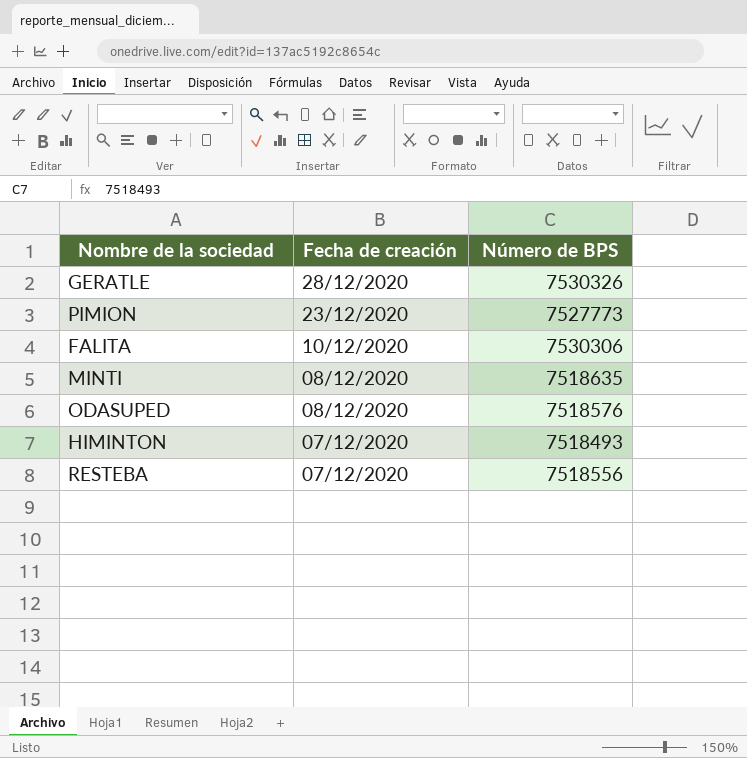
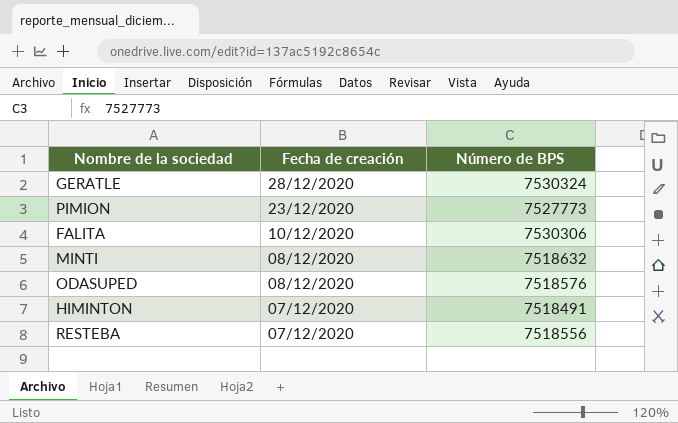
GERATLE | Número de BPS: 7530326 -> 7530324
MINTI | Número de BPS: 7518635 -> 7518632
HIMINTON | Número de BPS: 7518493 -> 7518491

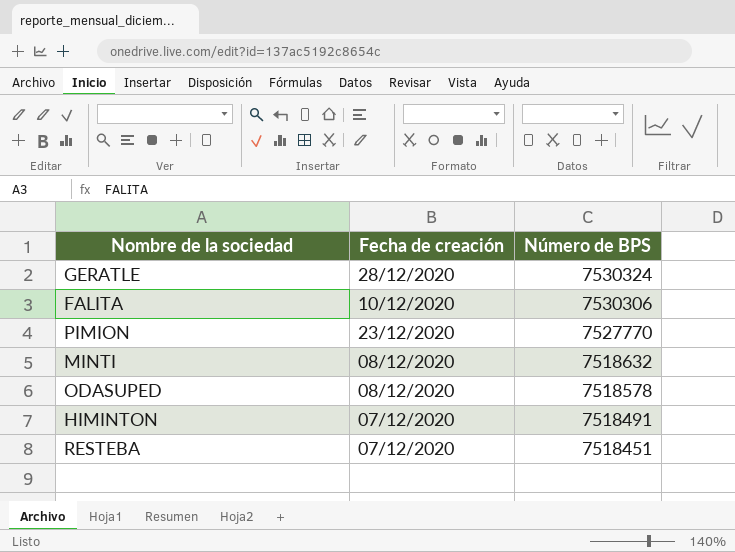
row order: Fecha de creación descending -> Número de BPS descending
PIMION | Número de BPS: 7527773 -> 7527770
ODASUPED | Número de BPS: 7518576 -> 7518578
RESTEBA | Número de BPS: 7518556 -> 7518451

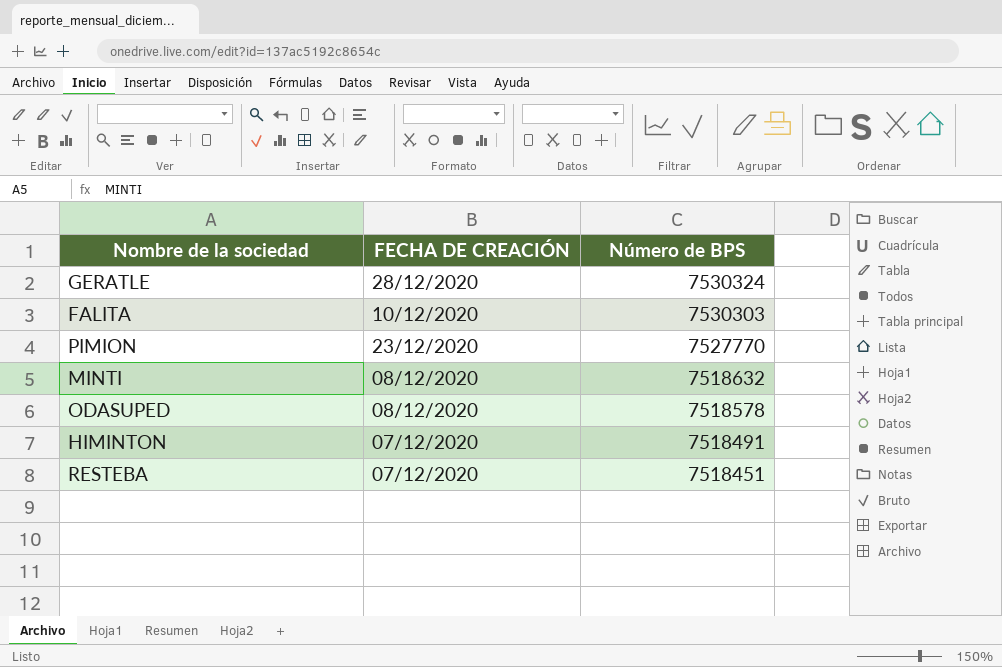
column name: Fecha de creación -> FECHA DE CREACIÓN
FALITA | Número de BPS: 7530306 -> 7530303

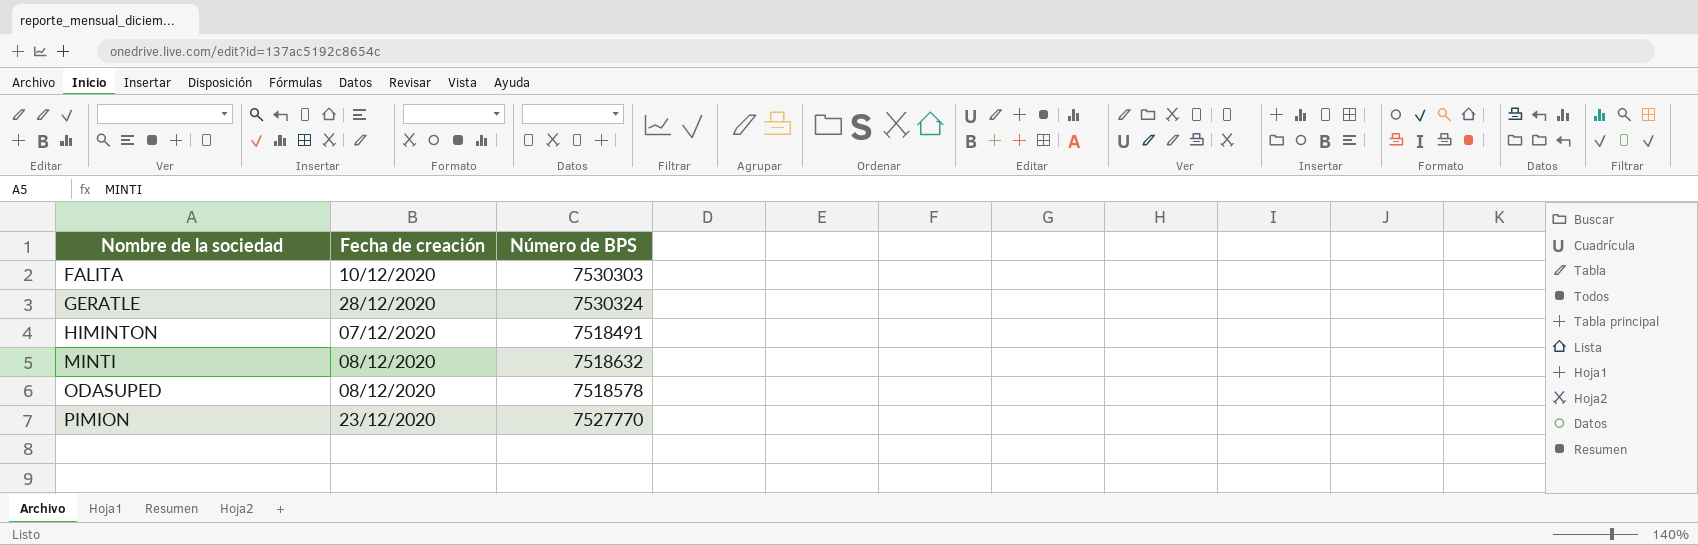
row order: Número de BPS descending -> Nombre de la sociedad ascending
column name: FECHA DE CREACIÓN -> Fecha de creación
row RESTEBA: 07/12/2020 | 7518451 -> none

